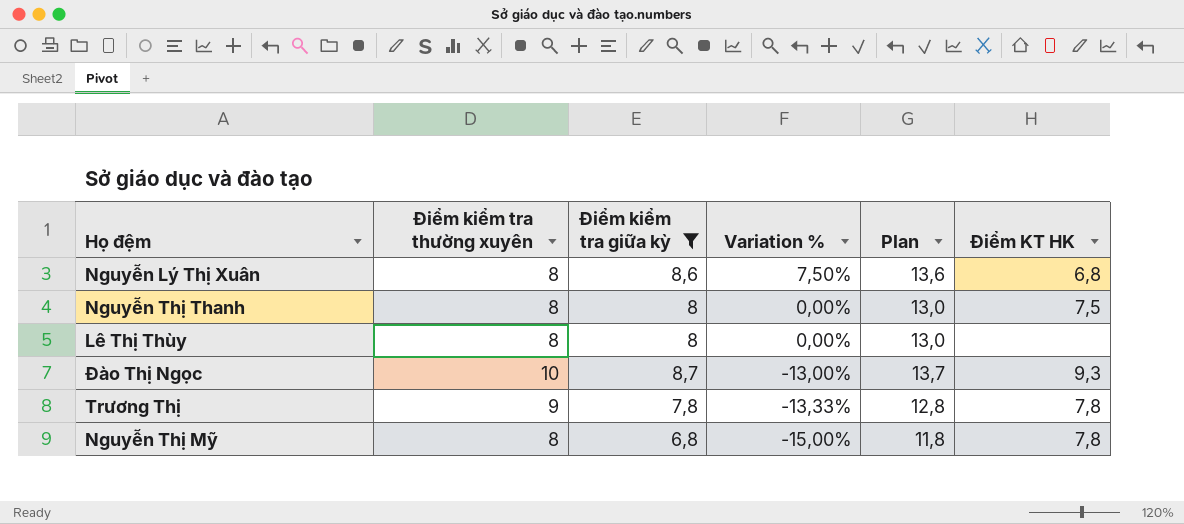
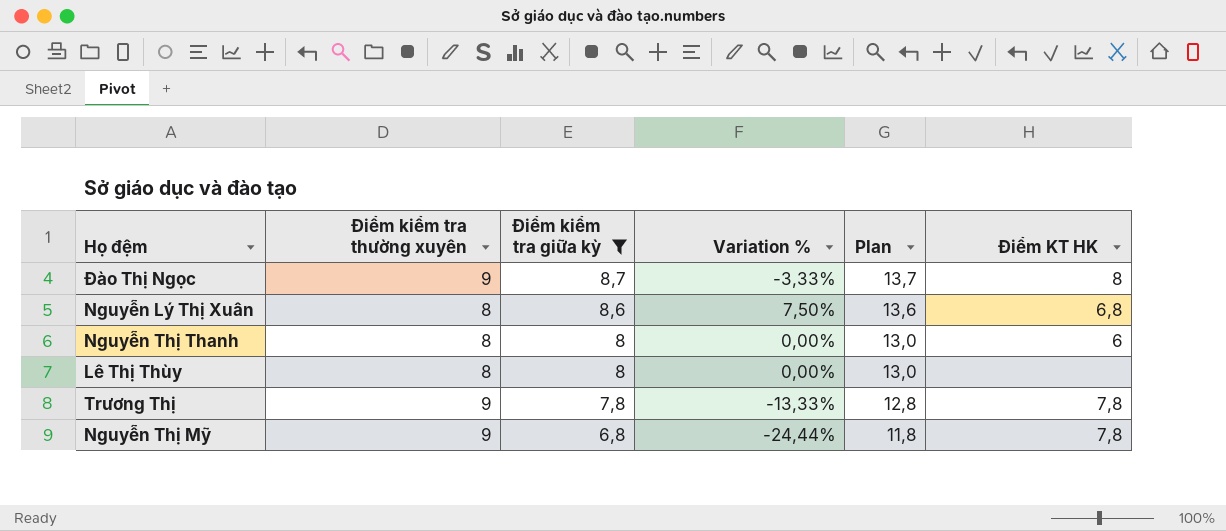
row order: Variation % descending -> Điểm kiểm tra giữa kỳ descending
Đào Thị Ngọc | Điểm kiểm tra thường xuyên: 10 -> 9
Đào Thị Ngọc | Variation %: -13,00% -> -3,33%
Đào Thị Ngọc | Điểm KT HK: 9,3 -> 8
Nguyễn Thị Thanh | Điểm KT HK: 7,5 -> 6
Nguyễn Thị Mỹ | Điểm kiểm tra thường xuyên: 8 -> 9
Nguyễn Thị Mỹ | Variation %: -15,00% -> -24,44%

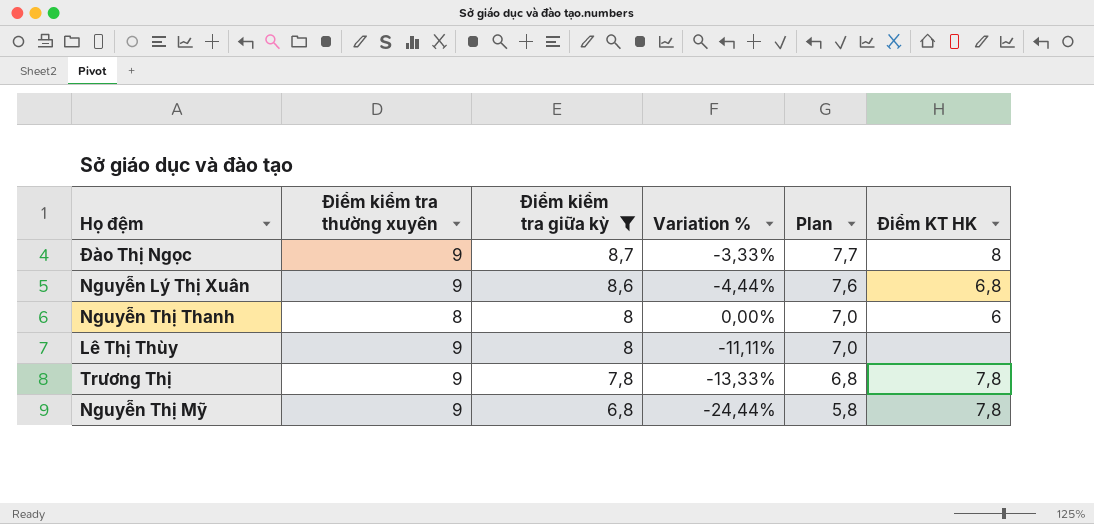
column Plan | formula: [Điểm kiểm tra giữa kỳ] + 5 -> [Điểm kiểm tra giữa kỳ] - 1
Nguyễn Lý Thị Xuân | Điểm kiểm tra thường xuyên: 8 -> 9
Nguyễn Lý Thị Xuân | Variation %: 7,50% -> -4,44%
Lê Thị Thùy | Điểm kiểm tra thường xuyên: 8 -> 9
Lê Thị Thùy | Variation %: 0,00% -> -11,11%

